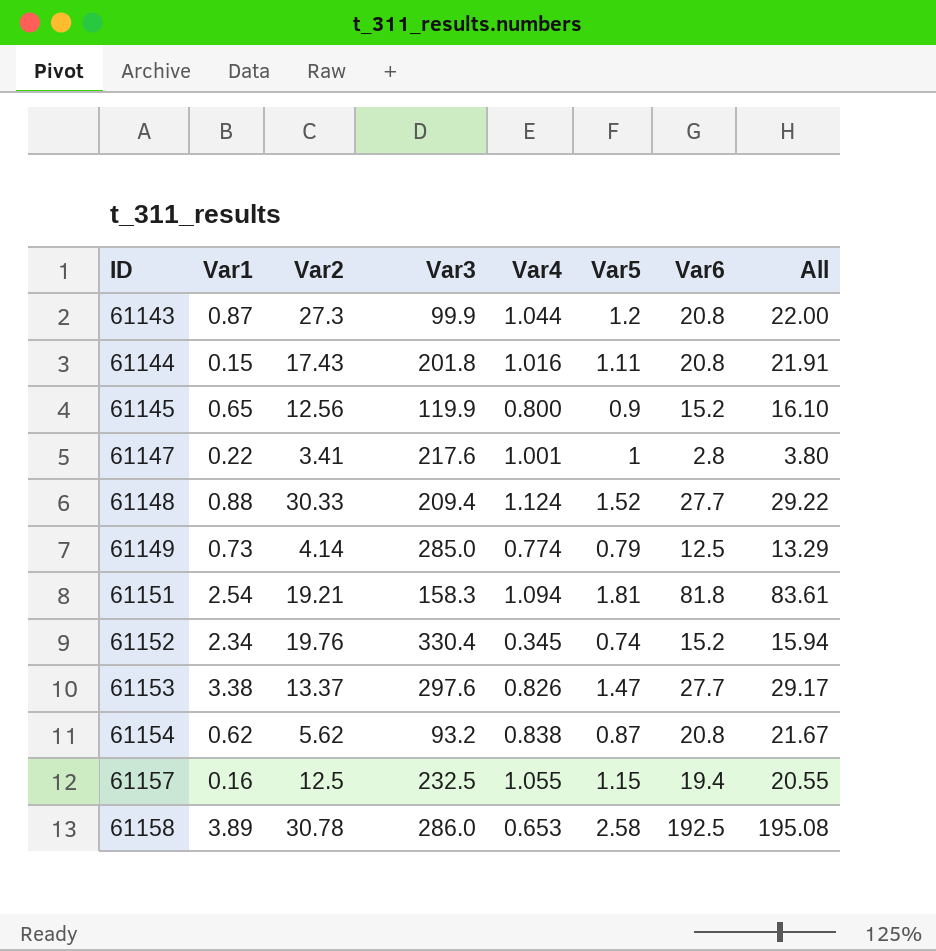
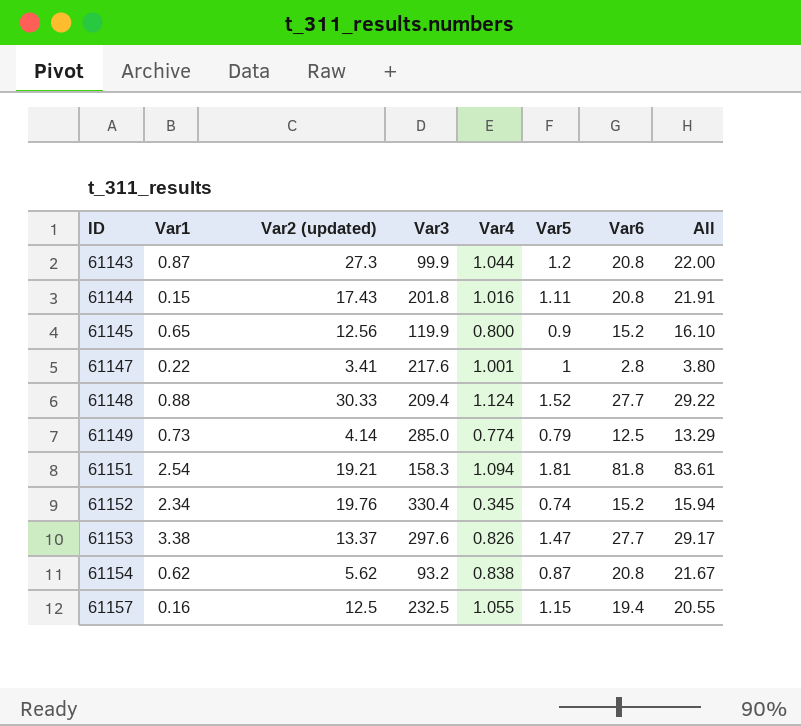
column name: Var2 -> Var2 (updated)
row 61158: 3.89 | 30.78 | 286.0 | 0.653 | 2.58 | 192.5 | 195.08 -> none

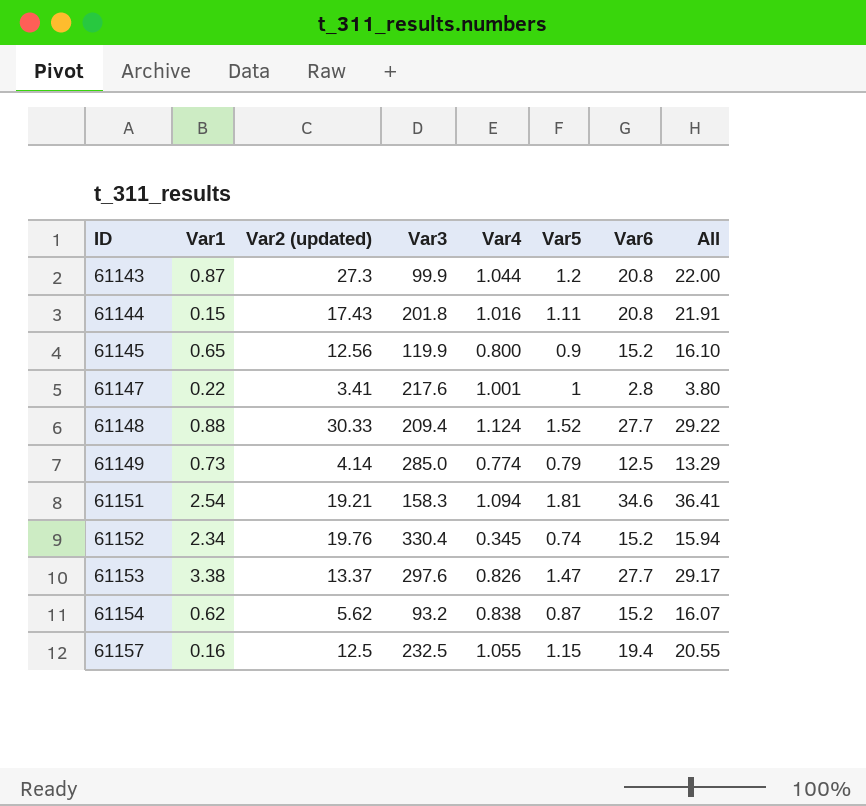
61151 | Var6: 81.8 -> 34.6
61151 | All: 83.61 -> 36.41
61154 | Var6: 20.8 -> 15.2
61154 | All: 21.67 -> 16.07

